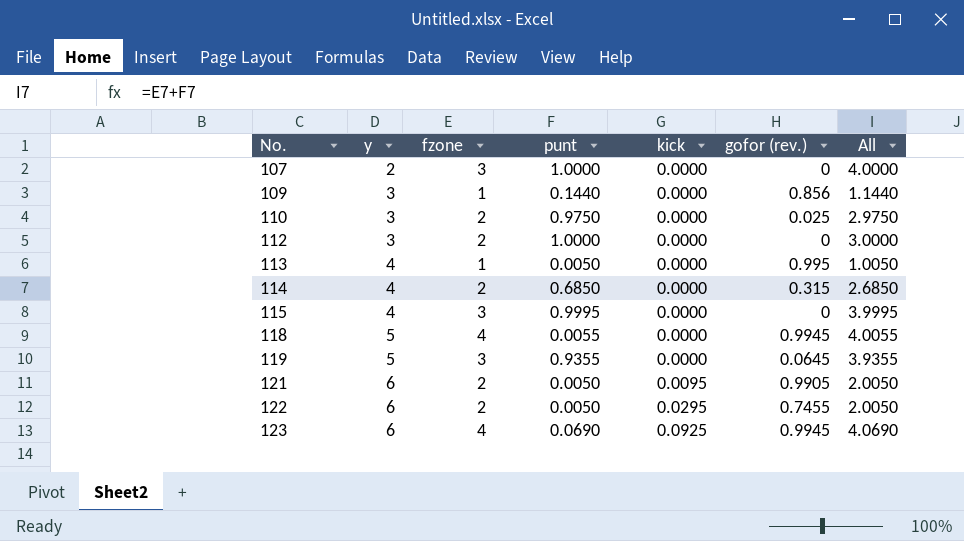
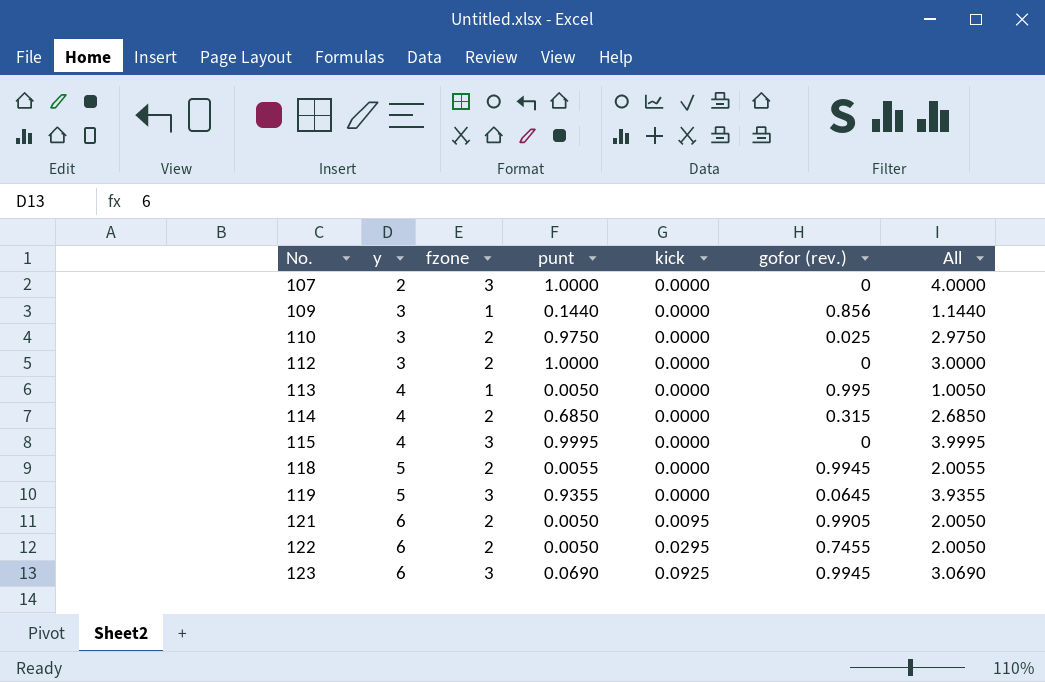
118 | fzone: 4 -> 2
118 | All: 4.0055 -> 2.0055
123 | fzone: 4 -> 3
123 | All: 4.0690 -> 3.0690

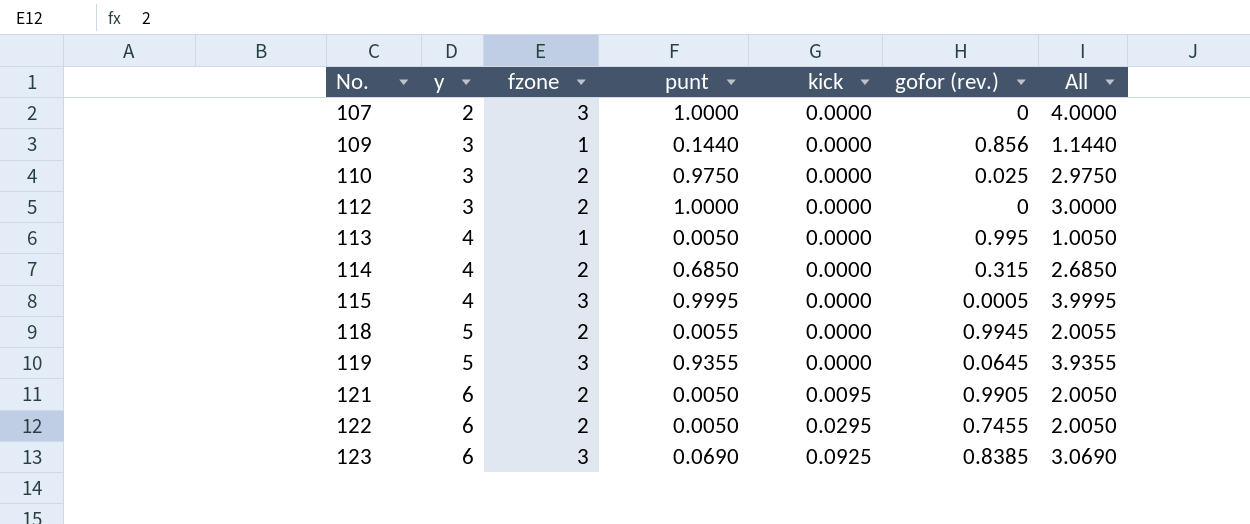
115 | gofor (rev.): 0 -> 0.0005
123 | gofor (rev.): 0.9945 -> 0.8385

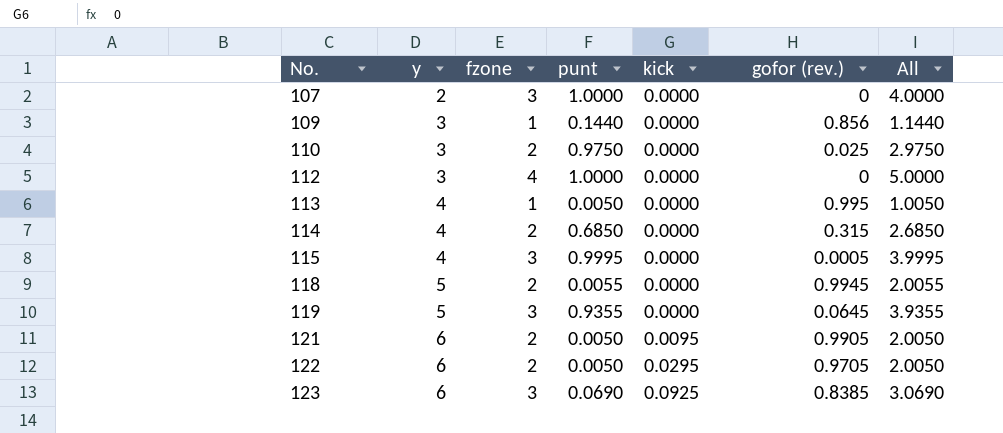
112 | fzone: 2 -> 4
112 | All: 3.0000 -> 5.0000
122 | gofor (rev.): 0.7455 -> 0.9705

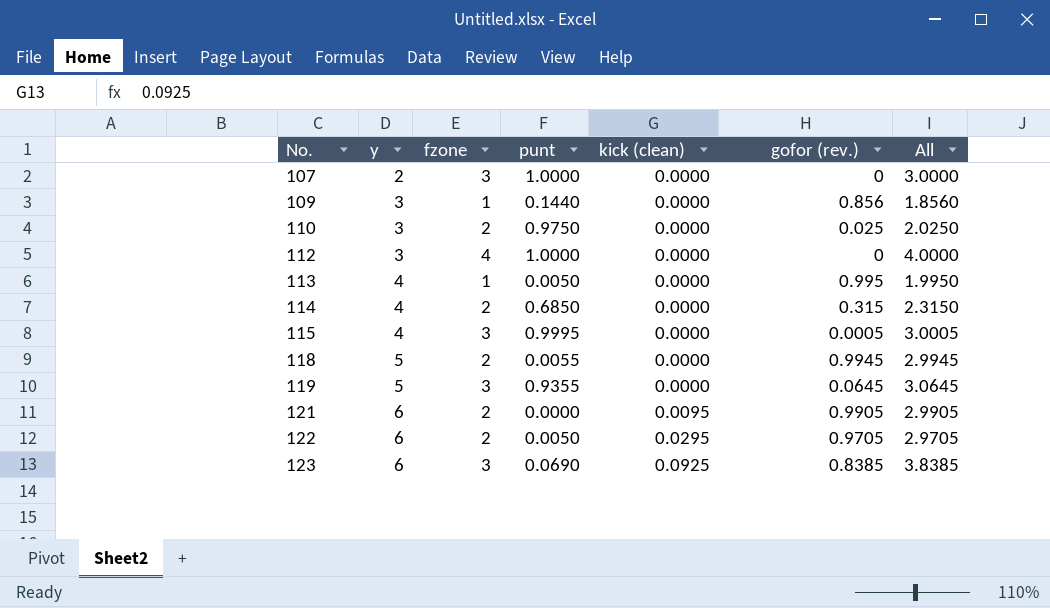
column name: kick -> kick (clean)
column All | formula: [fzone] + [punt] -> [fzone] + [gofor (rev.)]
121 | punt: 0.0050 -> 0.0000

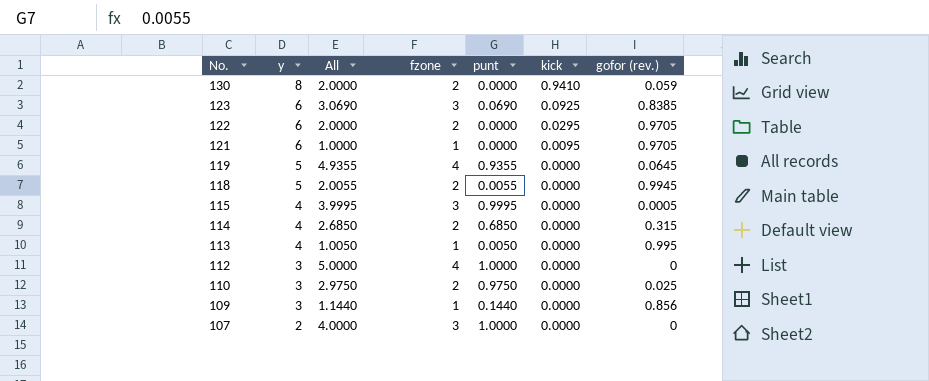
row order: No. ascending -> No. descending
column All | formula: [fzone] + [gofor (rev.)] -> [fzone] + [punt]
column All | position: 7 -> 3
column name: kick (clean) -> kick
row 130: none -> 8 | 2.0000 | 2 | 0.0000 | 0.9410 | 0.059
122 | punt: 0.0050 -> 0.0000
121 | fzone: 2 -> 1
121 | gofor (rev.): 0.9905 -> 0.9705
119 | fzone: 3 -> 4

